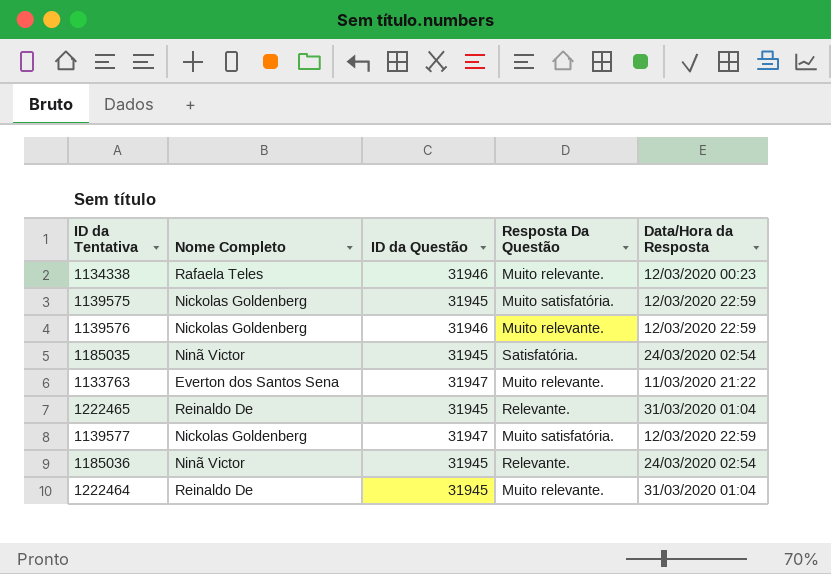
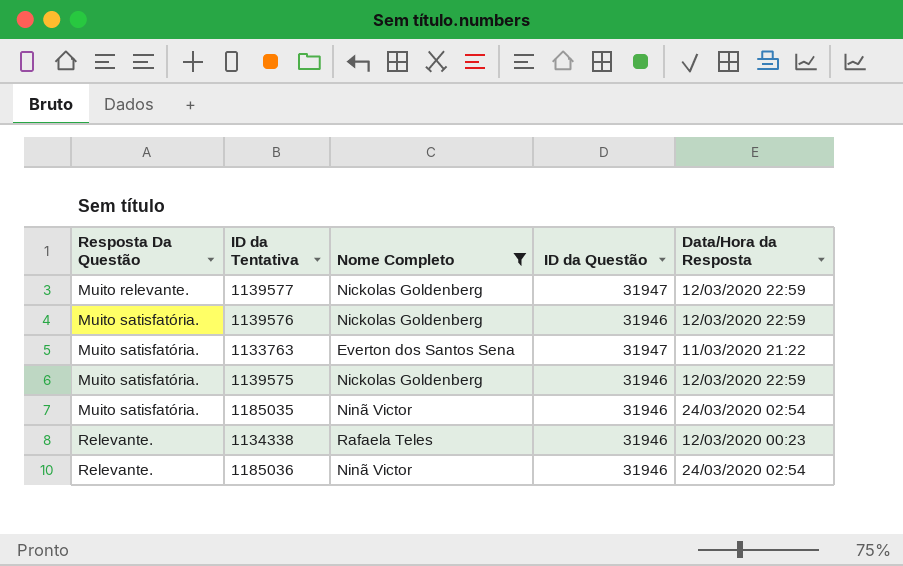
filter: none -> Nome Completo != Reinaldo De
row order: none -> Resposta Da Questão ascending
column Resposta Da Questão | position: 4 -> 1
1139577 | Resposta Da Questão: Muito satisfatória. -> Muito relevante.
1139576 | Resposta Da Questão: Muito relevante. -> Muito satisfatória.
1133763 | Resposta Da Questão: Muito relevante. -> Muito satisfatória.
1139575 | ID da Questão: 31945 -> 31946
1185035 | Resposta Da Questão: Satisfatória. -> Muito satisfatória.
1185035 | ID da Questão: 31945 -> 31946
1134338 | Resposta Da Questão: Muito relevante. -> Relevante.
1185036 | ID da Questão: 31945 -> 31946

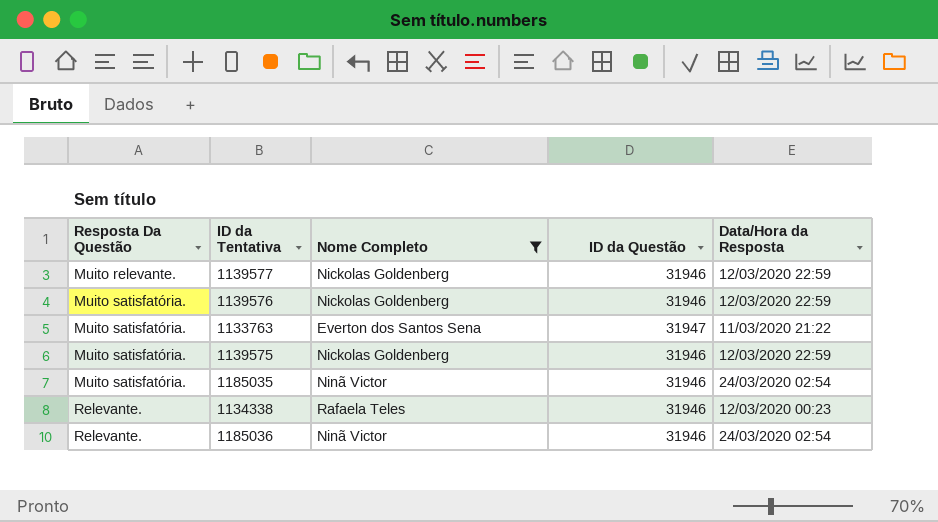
1139577 | ID da Questão: 31947 -> 31946

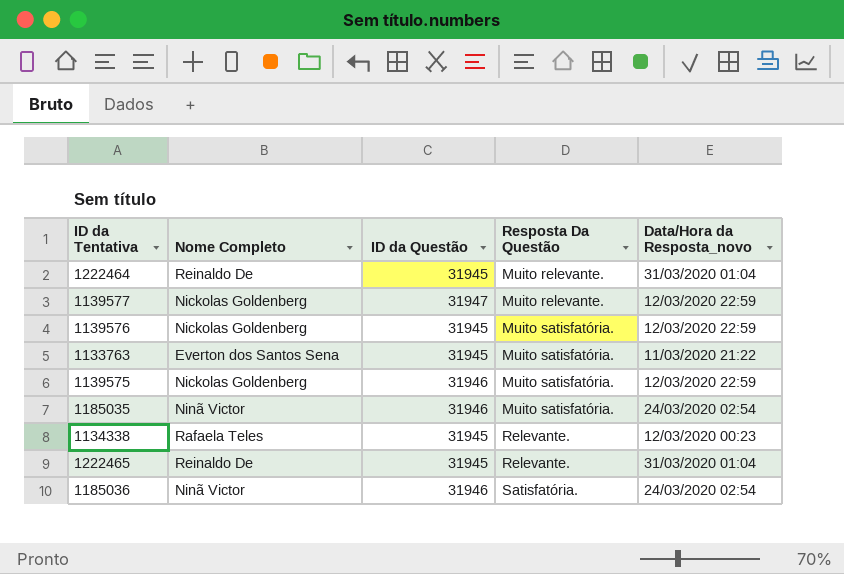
filter: Nome Completo != Reinaldo De -> none
column Resposta Da Questão | position: 1 -> 4
column name: Data/Hora da Resposta -> Data/Hora da Resposta_novo
1139577 | ID da Questão: 31946 -> 31947
1139576 | ID da Questão: 31946 -> 31945
1133763 | ID da Questão: 31947 -> 31945
1134338 | ID da Questão: 31946 -> 31945
1185036 | Resposta Da Questão: Relevante. -> Satisfatória.

